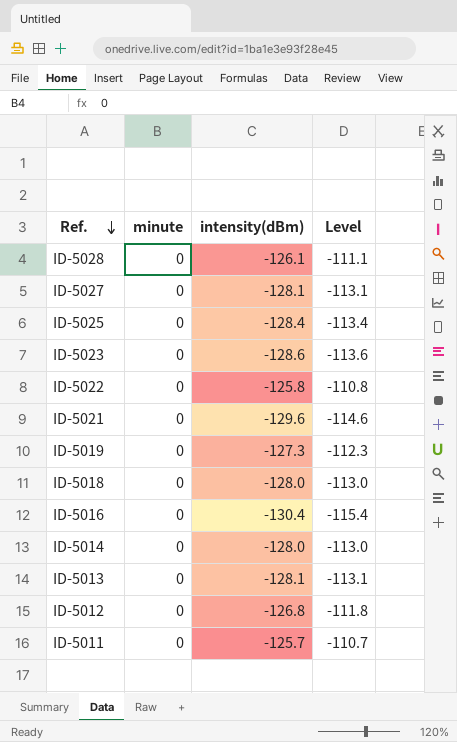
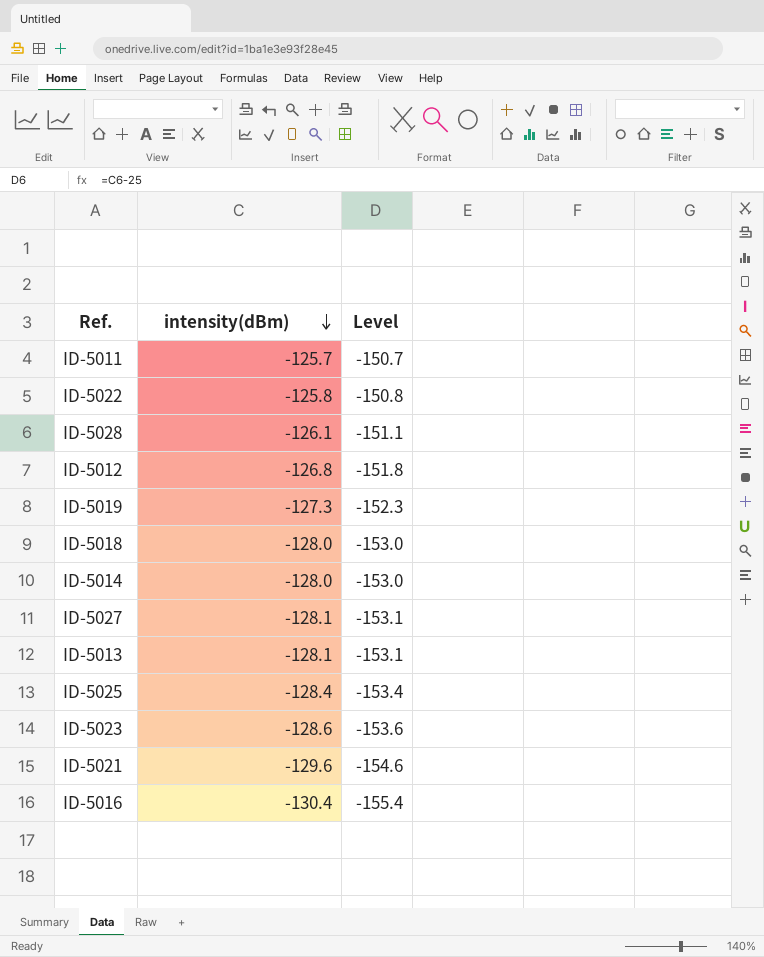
row order: Ref. descending -> intensity(dBm) descending
column minute | position: 2 -> none
column Level | formula: [intensity(dBm)] + 15 -> [intensity(dBm)] - 25

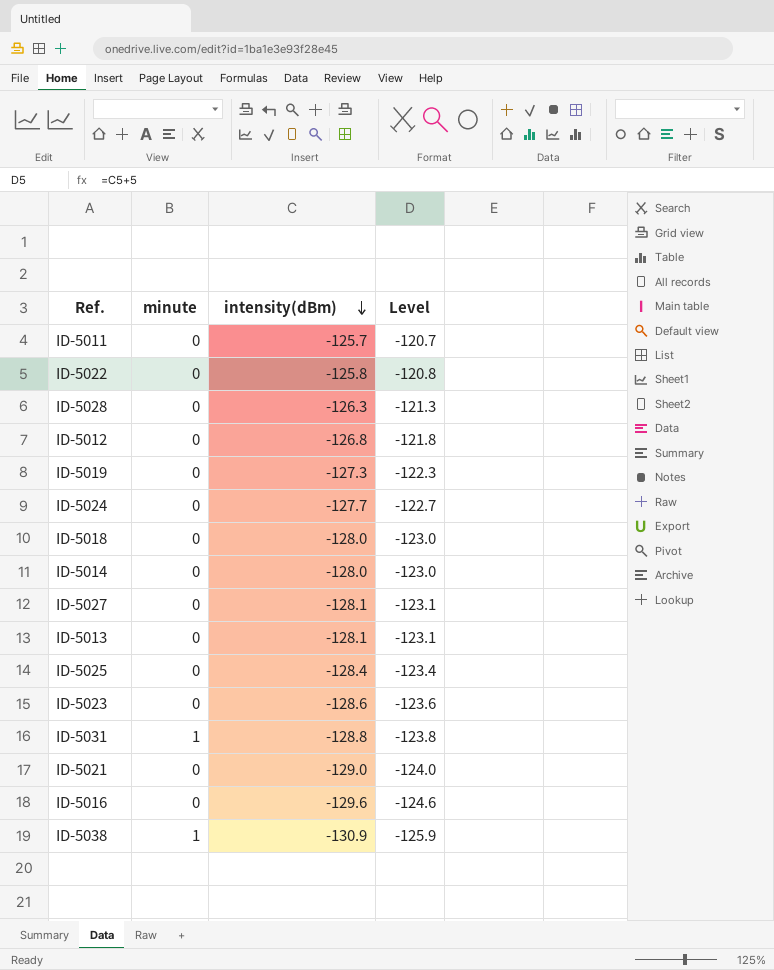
column minute | position: none -> 2
column Level | formula: [intensity(dBm)] - 25 -> [intensity(dBm)] + 5
ID-5028 | intensity(dBm): -126.1 -> -126.3
row ID-5024: none -> 0 | -127.7 | -122.7
row ID-5031: none -> 1 | -128.8 | -123.8
ID-5021 | intensity(dBm): -129.6 -> -129.0
ID-5016 | intensity(dBm): -130.4 -> -129.6
row ID-5038: none -> 1 | -130.9 | -125.9

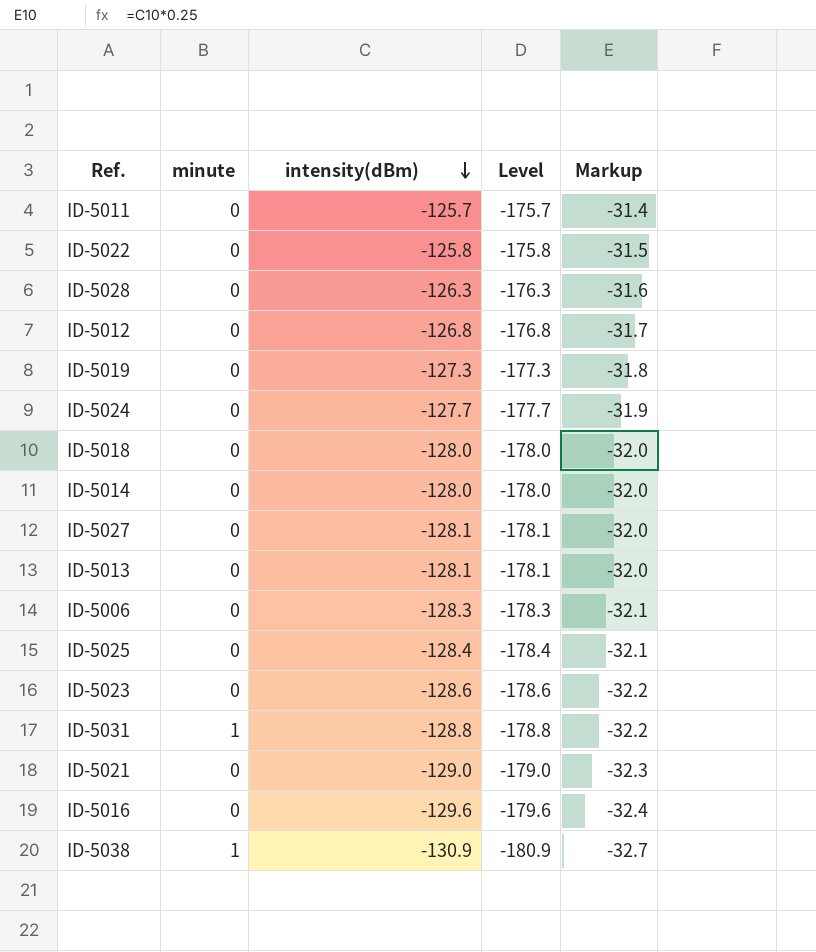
column Level | formula: [intensity(dBm)] + 5 -> [intensity(dBm)] - 50
column Markup | formula: none -> [intensity(dBm)] * 0.25
row ID-5006: none -> 0 | -128.3 | -178.3 | -32.1

